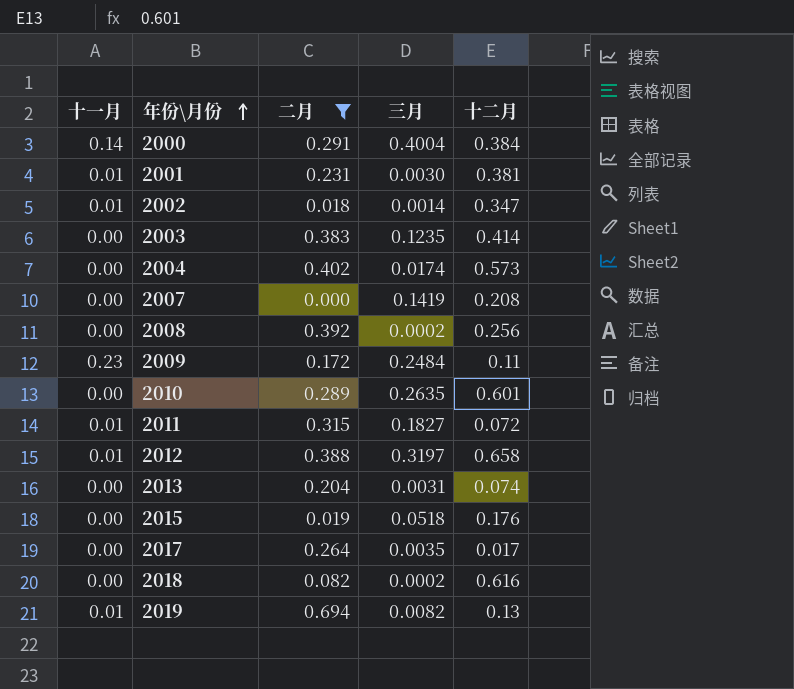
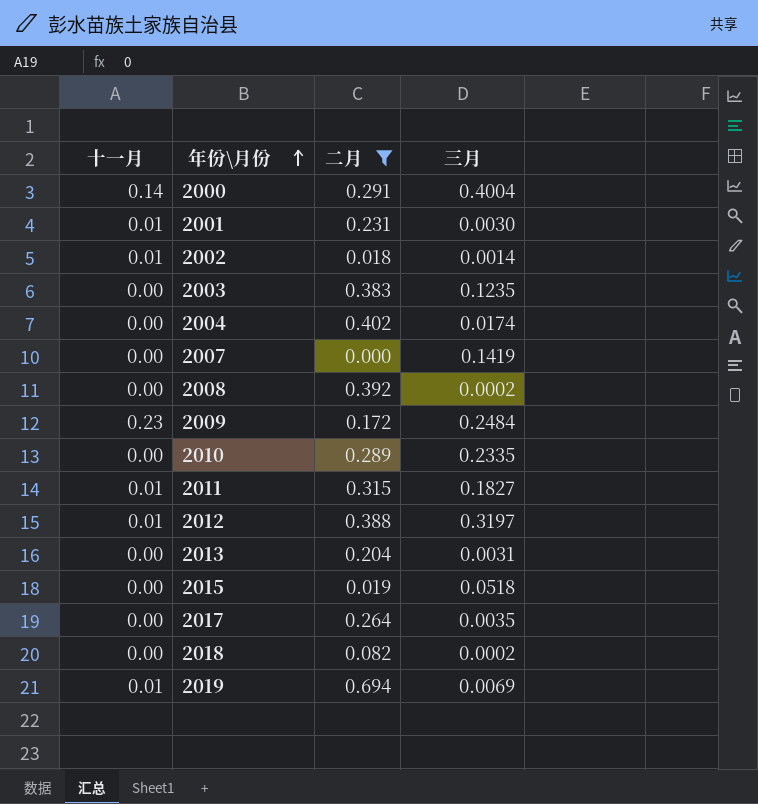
column 十二月 | position: 5 -> none
2010 | 三月: 0.2635 -> 0.2335
2019 | 三月: 0.0082 -> 0.0069

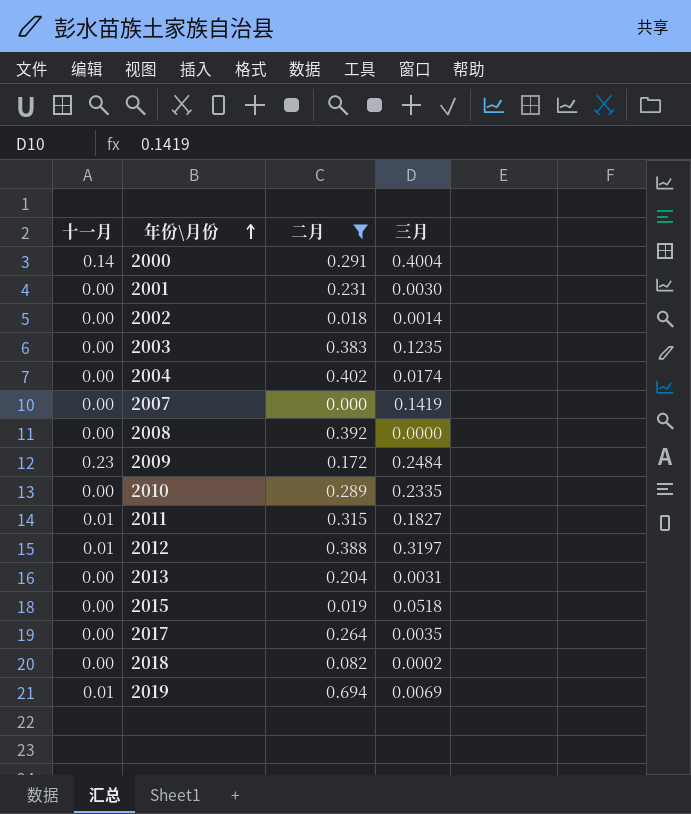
2001 | 十一月: 0.01 -> 0.00
2002 | 十一月: 0.01 -> 0.00
2008 | 三月: 0.0002 -> 0.0000

